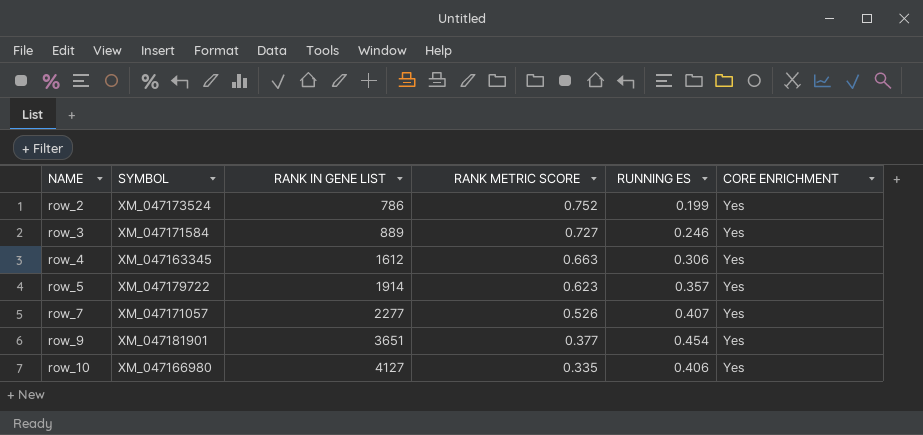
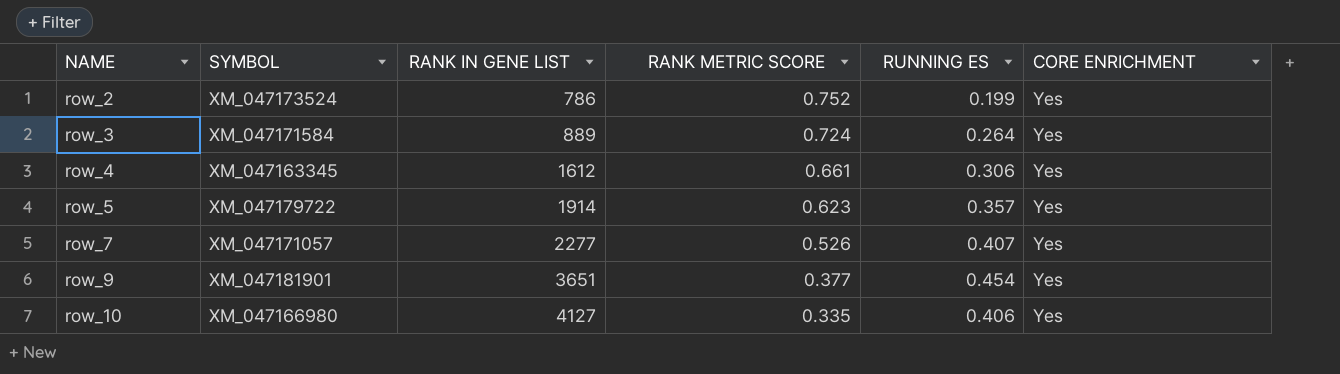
row_3 | RANK METRIC SCORE: 0.727 -> 0.724
row_3 | RUNNING ES: 0.246 -> 0.264
row_4 | RANK METRIC SCORE: 0.663 -> 0.661

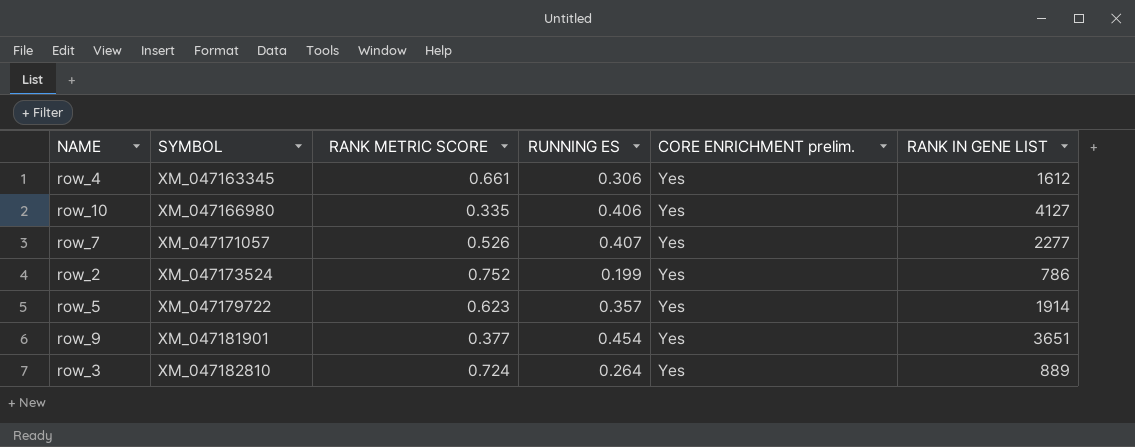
row order: NAME ascending -> SYMBOL ascending
column name: CORE ENRICHMENT -> CORE ENRICHMENT prelim.
column RANK IN GENE LIST | position: 3 -> 6
row_3 | SYMBOL: XM_047171584 -> XM_047182810

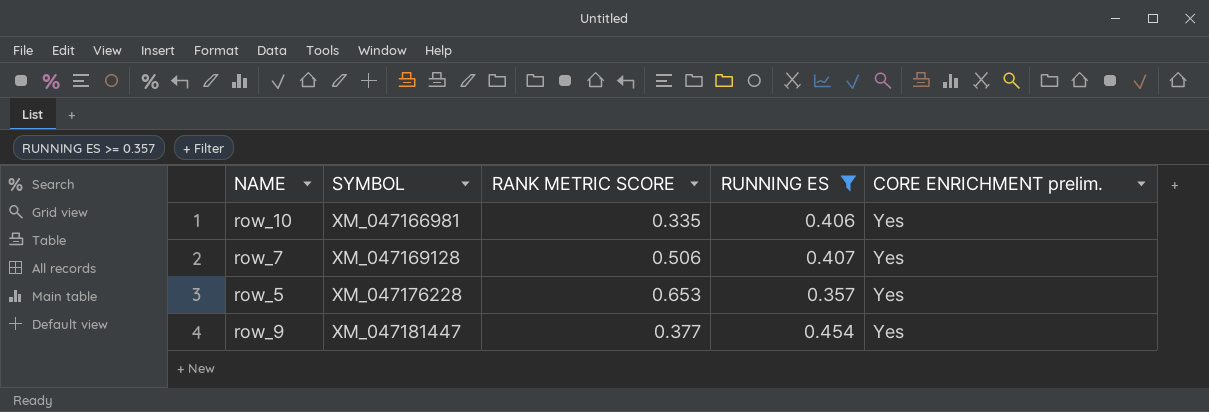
filter: none -> RUNNING ES >= 0.357
column RANK IN GENE LIST | position: 6 -> none
row_10 | SYMBOL: XM_047166980 -> XM_047166981
row_7 | SYMBOL: XM_047171057 -> XM_047169128
row_7 | RANK METRIC SCORE: 0.526 -> 0.506
row_5 | SYMBOL: XM_047179722 -> XM_047176228
row_5 | RANK METRIC SCORE: 0.623 -> 0.653
row_9 | SYMBOL: XM_047181901 -> XM_047181447

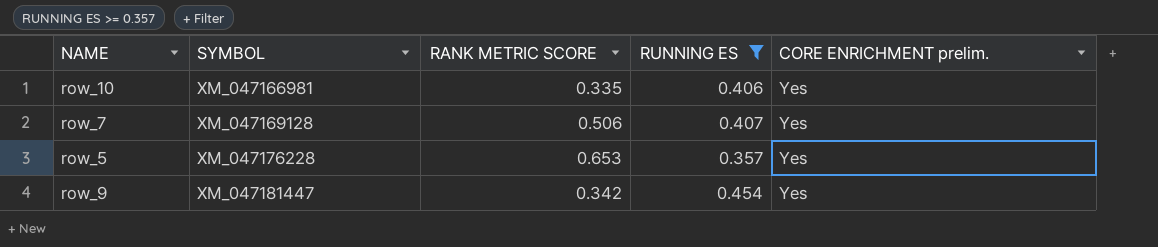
row_9 | RANK METRIC SCORE: 0.377 -> 0.342

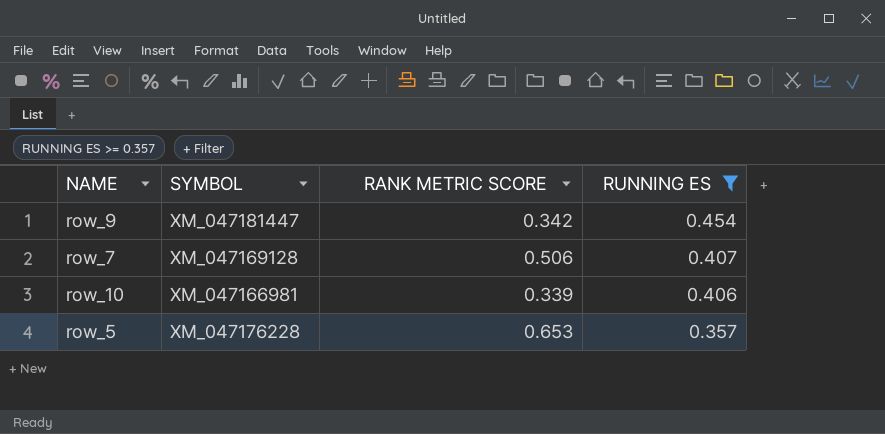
row order: SYMBOL ascending -> RUNNING ES descending
column CORE ENRICHMENT prelim. | position: 5 -> none
row_10 | RANK METRIC SCORE: 0.335 -> 0.339

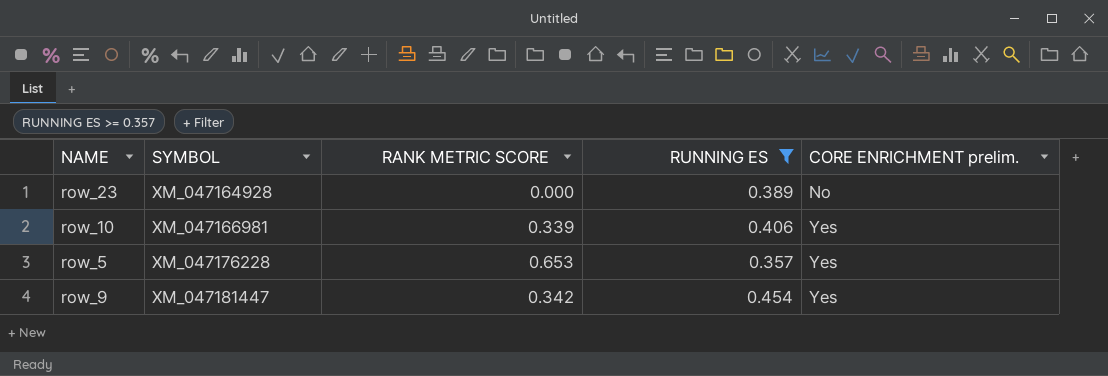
row order: RUNNING ES descending -> SYMBOL ascending
column CORE ENRICHMENT prelim. | position: none -> 5
row row_7: XM_047169128 | 0.506 | 0.407 -> none
row row_23: none -> XM_047164928 | 0.000 | 0.389 | No

